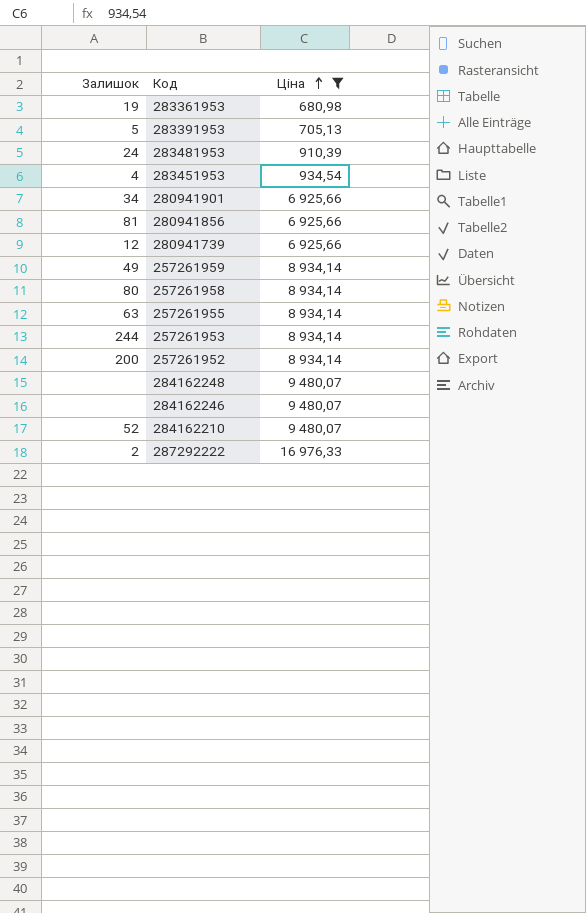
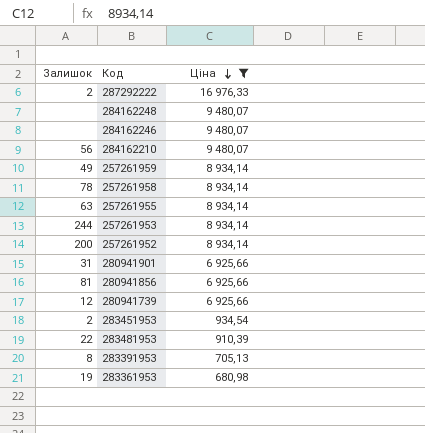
row order: Ціна ascending -> Ціна descending
284162210 | Залишок: 52 -> 56
257261958 | Залишок: 80 -> 78
280941901 | Залишок: 34 -> 31
283451953 | Залишок: 4 -> 2
283481953 | Залишок: 24 -> 22
283391953 | Залишок: 5 -> 8

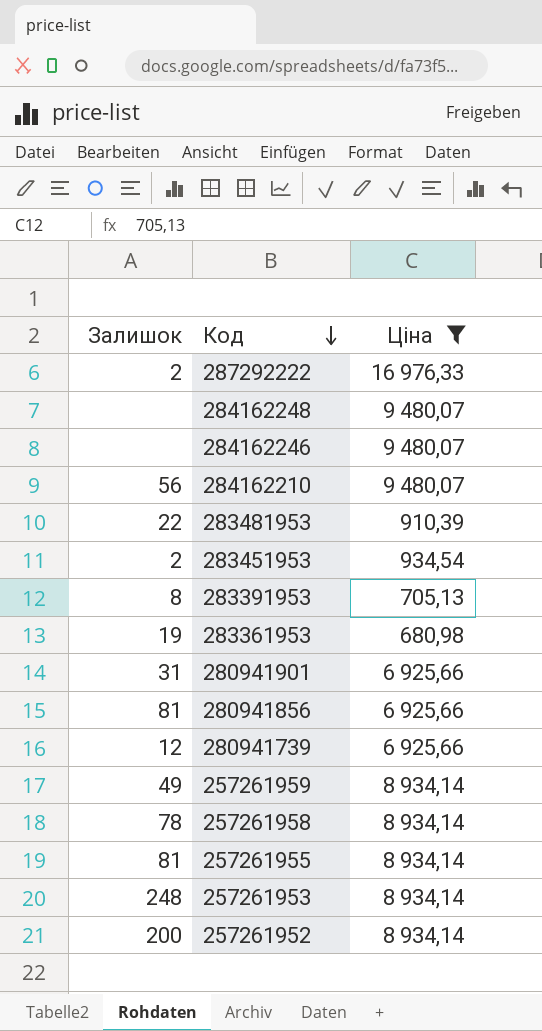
row order: Ціна descending -> Код descending
257261955 | Залишок: 63 -> 81
257261953 | Залишок: 244 -> 248

